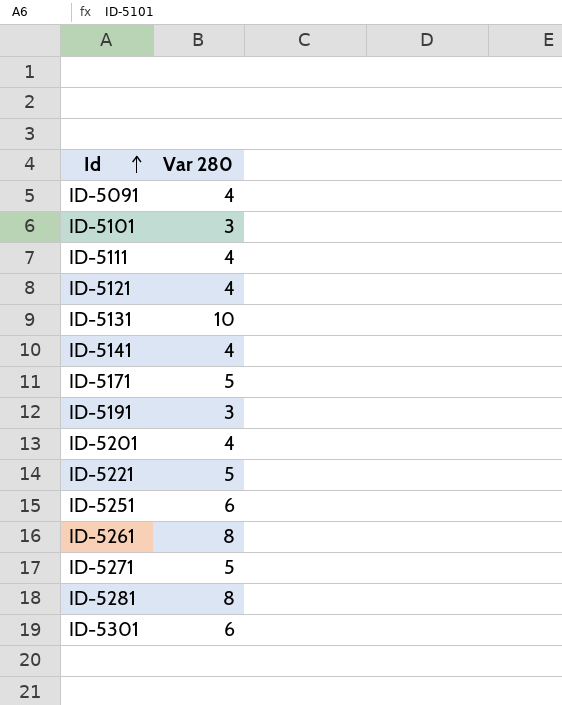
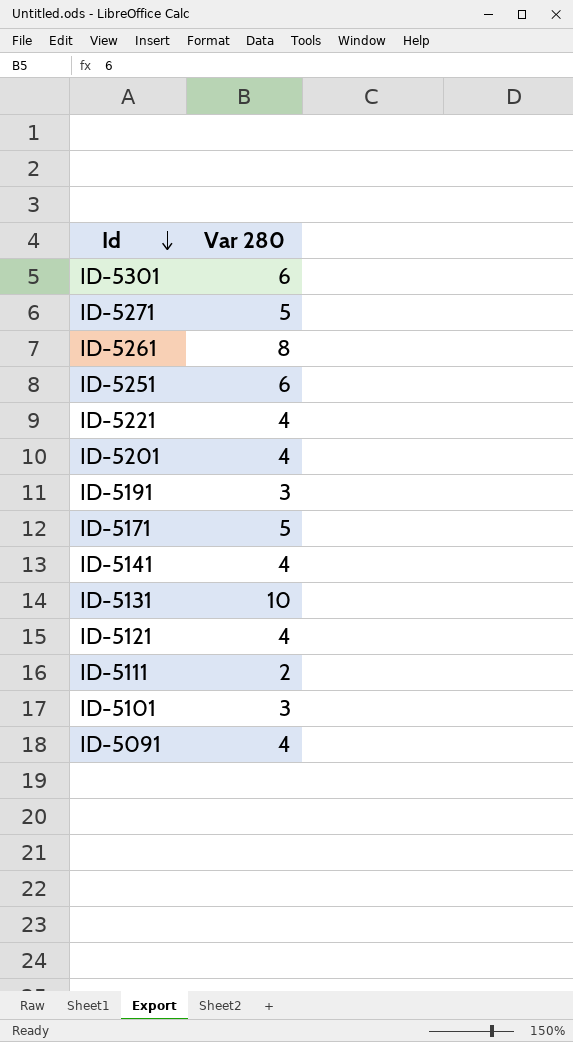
row order: Id ascending -> Id descending
row ID-5281: 8 -> none
ID-5221 | Var 280: 5 -> 4
ID-5111 | Var 280: 4 -> 2

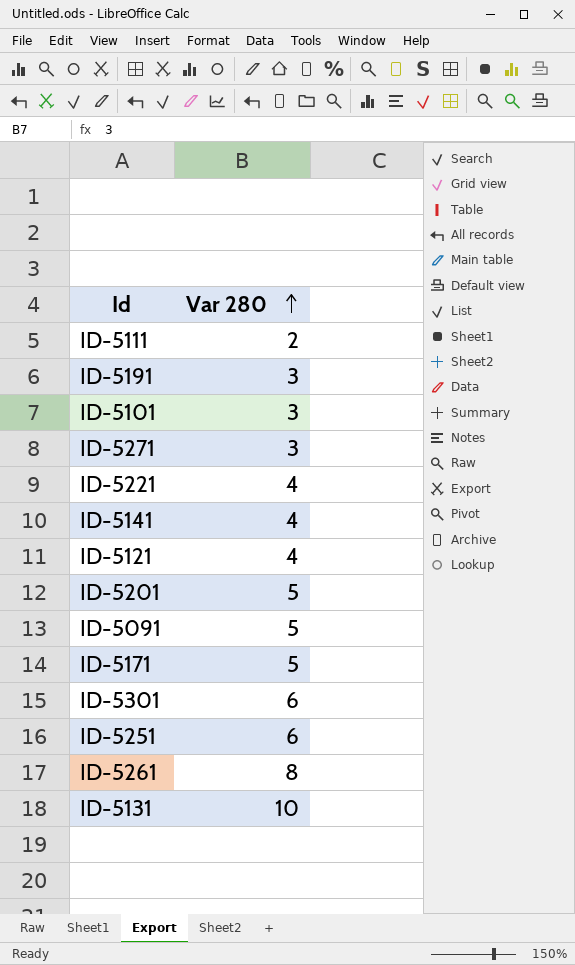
row order: Id descending -> Var 280 ascending
ID-5271 | Var 280: 5 -> 3
ID-5201 | Var 280: 4 -> 5
ID-5091 | Var 280: 4 -> 5

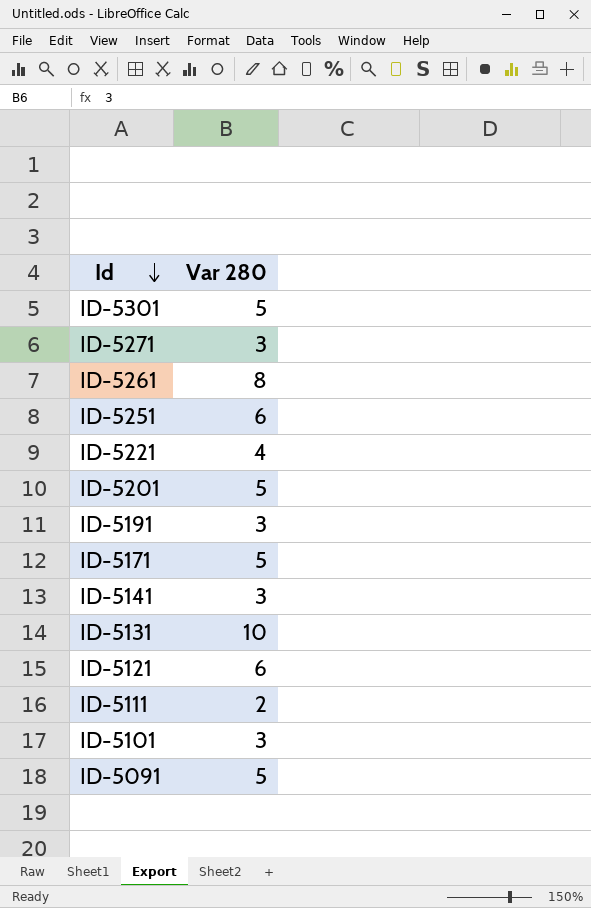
row order: Var 280 ascending -> Id descending
ID-5301 | Var 280: 6 -> 5
ID-5141 | Var 280: 4 -> 3
ID-5121 | Var 280: 4 -> 6

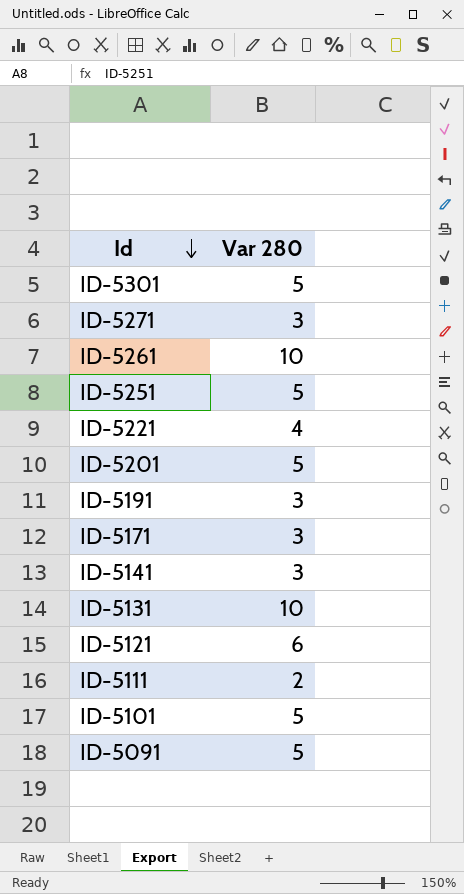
ID-5261 | Var 280: 8 -> 10
ID-5251 | Var 280: 6 -> 5
ID-5171 | Var 280: 5 -> 3
ID-5101 | Var 280: 3 -> 5

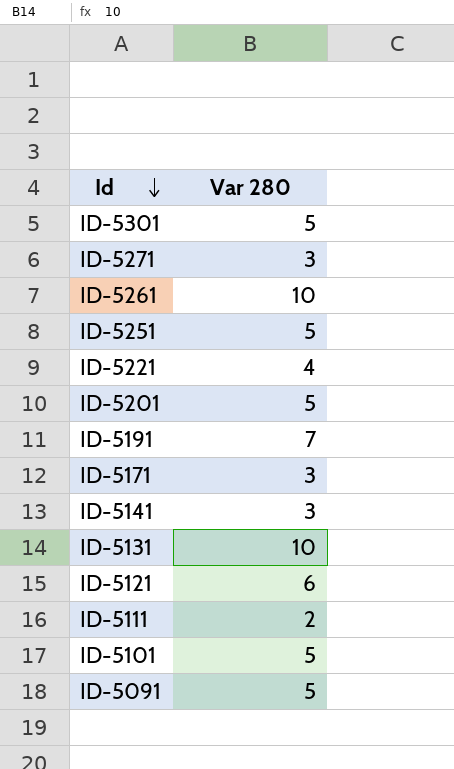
ID-5191 | Var 280: 3 -> 7

